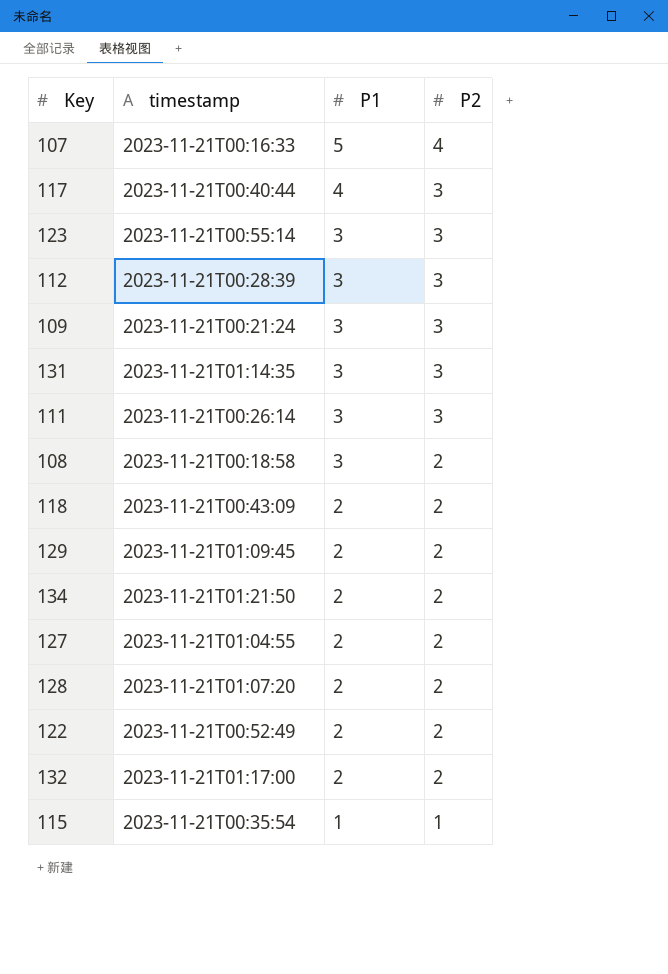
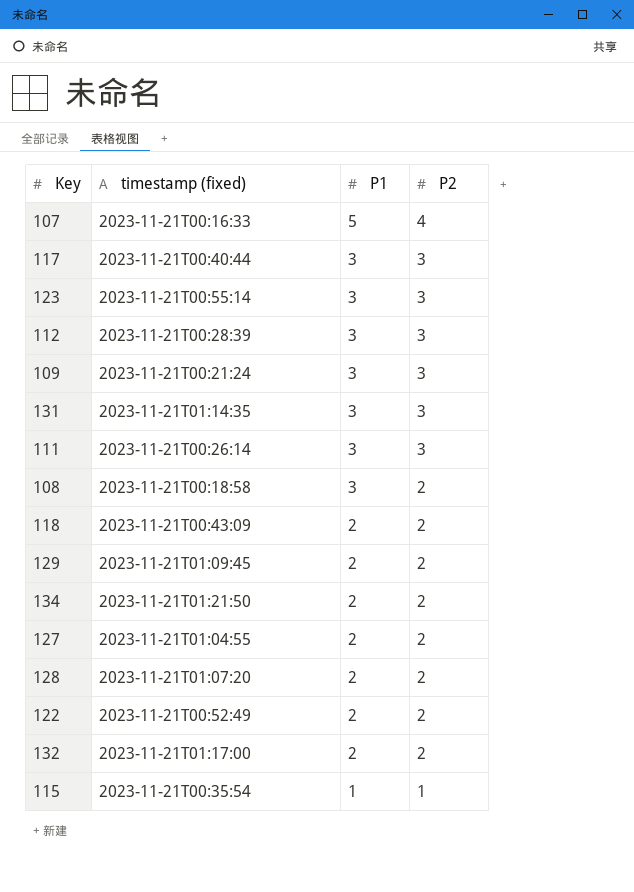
column name: timestamp -> timestamp (fixed)
117 | P1: 4 -> 3

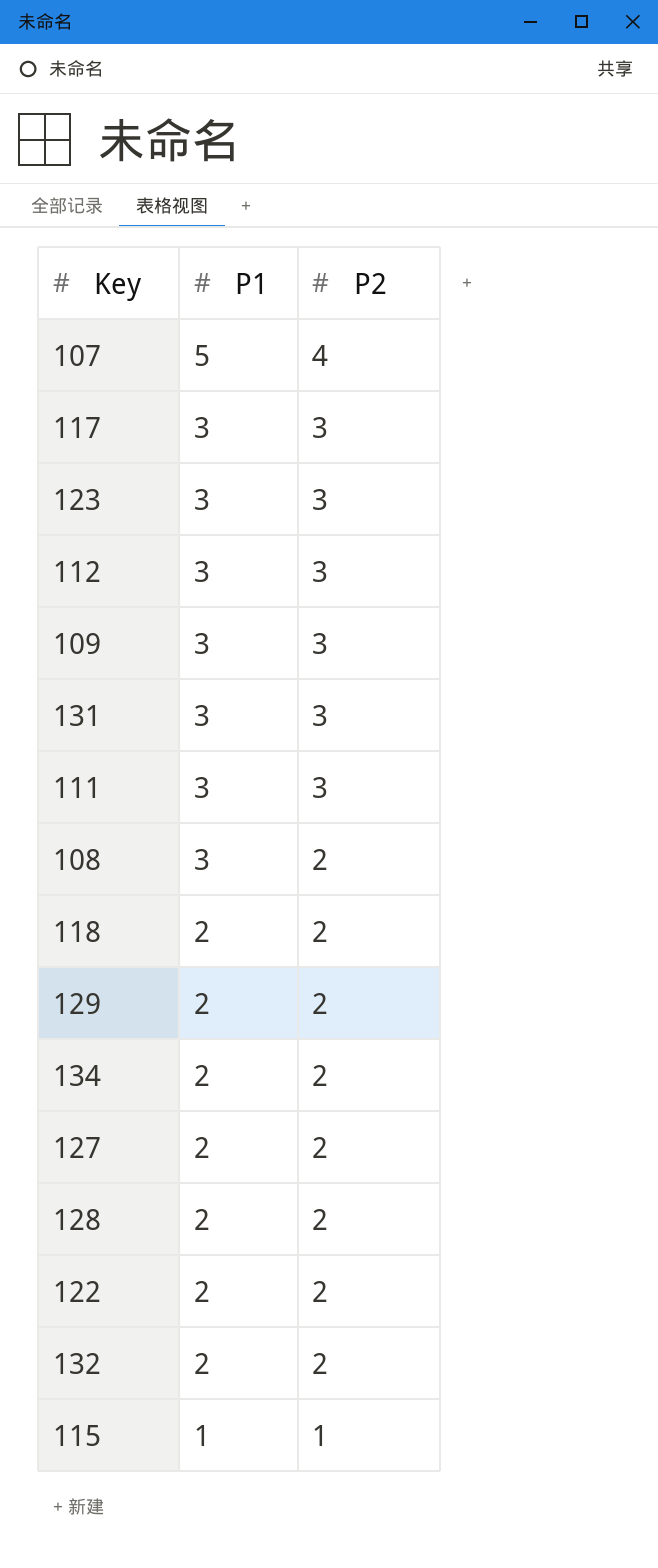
column timestamp (fixed) | position: 2 -> none

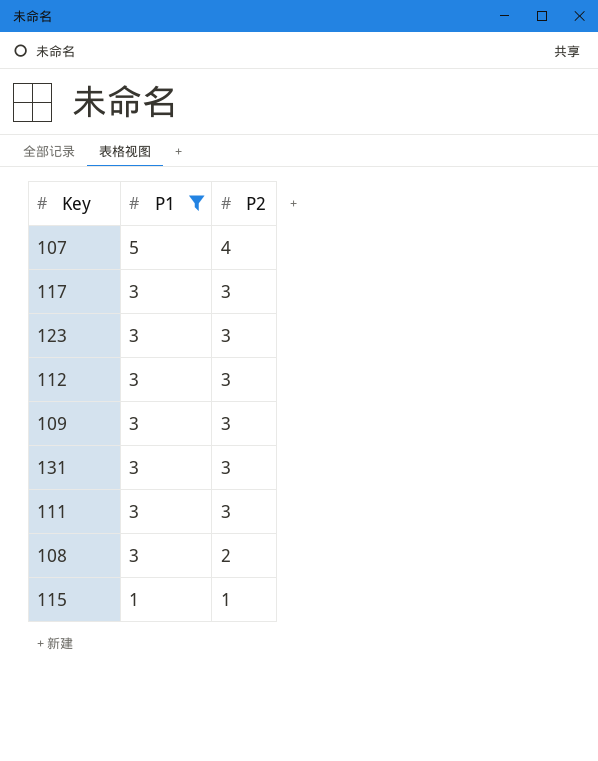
filter: none -> P1 != 2

